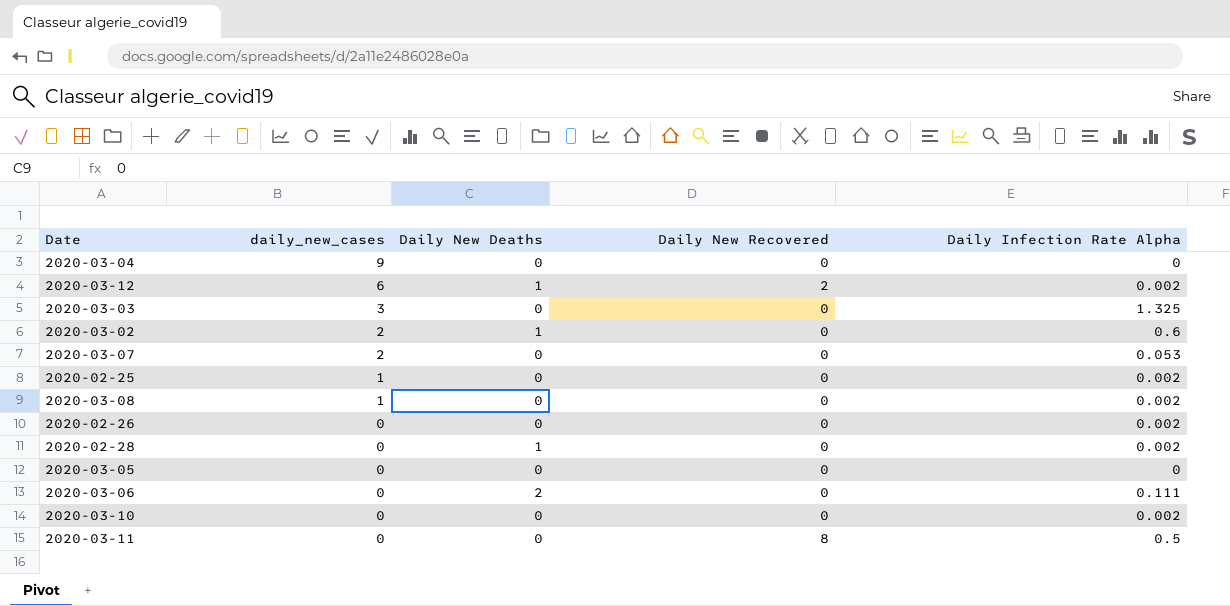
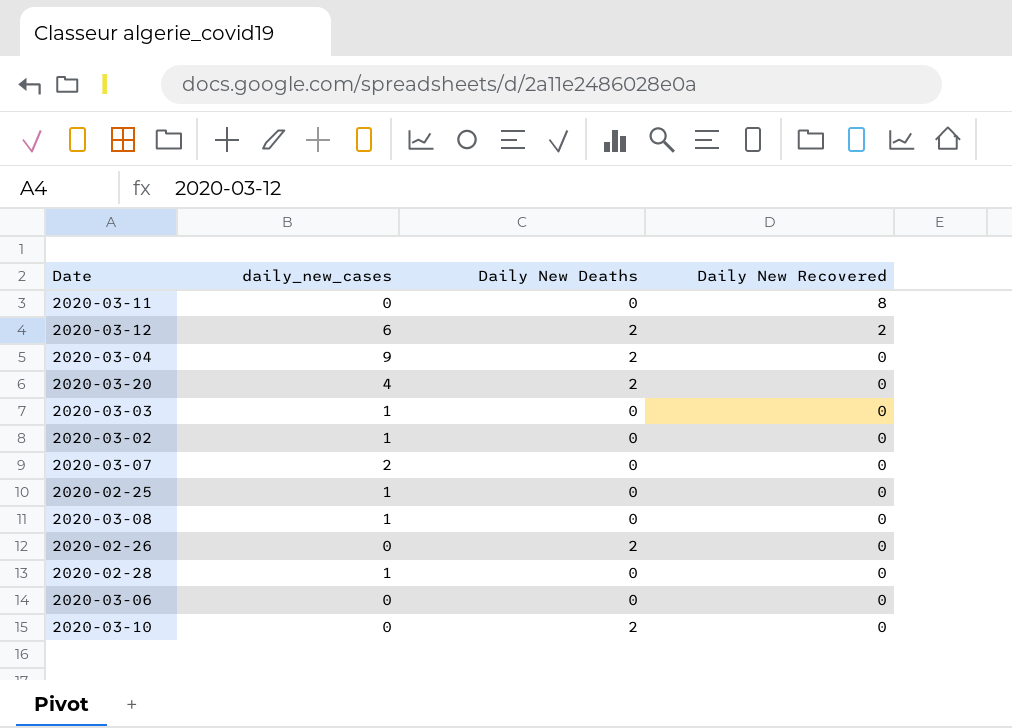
row order: daily_new_cases descending -> Daily New Recovered descending
column Daily Infection Rate Alpha | position: 5 -> none
row 2020-03-05: 0 | 0 | 0 | 0 -> none
2020-03-12 | Daily New Deaths: 1 -> 2
2020-03-04 | Daily New Deaths: 0 -> 2
row 2020-03-20: none -> 4 | 2 | 0
2020-03-03 | daily_new_cases: 3 -> 1
2020-03-02 | daily_new_cases: 2 -> 1
2020-03-02 | Daily New Deaths: 1 -> 0
2020-02-26 | Daily New Deaths: 0 -> 2
2020-02-28 | daily_new_cases: 0 -> 1
2020-02-28 | Daily New Deaths: 1 -> 0
2020-03-06 | Daily New Deaths: 2 -> 0
2020-03-10 | Daily New Deaths: 0 -> 2

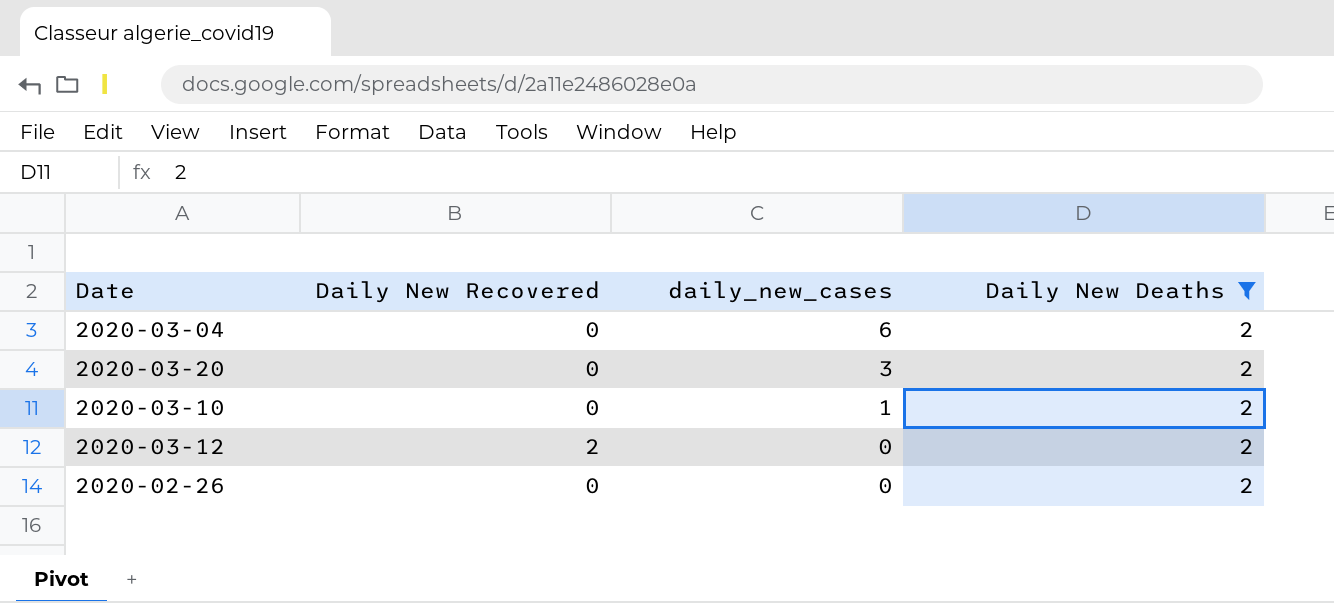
filter: none -> Daily New Deaths = 2
row order: Daily New Recovered descending -> daily_new_cases descending
column Daily New Recovered | position: 4 -> 2
2020-03-04 | daily_new_cases: 9 -> 6
2020-03-20 | daily_new_cases: 4 -> 3
2020-03-10 | daily_new_cases: 0 -> 1
2020-03-12 | daily_new_cases: 6 -> 0

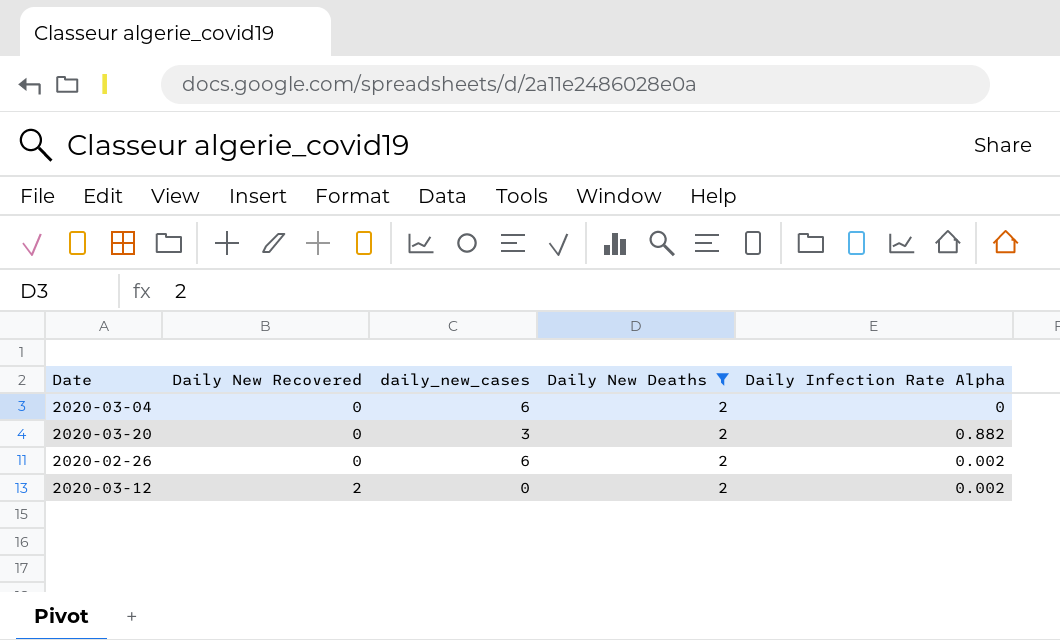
row order: daily_new_cases descending -> Daily New Recovered ascending
column Daily Infection Rate Alpha | position: none -> 5
row 2020-03-10: 0 | 1 | 2 -> none
2020-02-26 | daily_new_cases: 0 -> 6

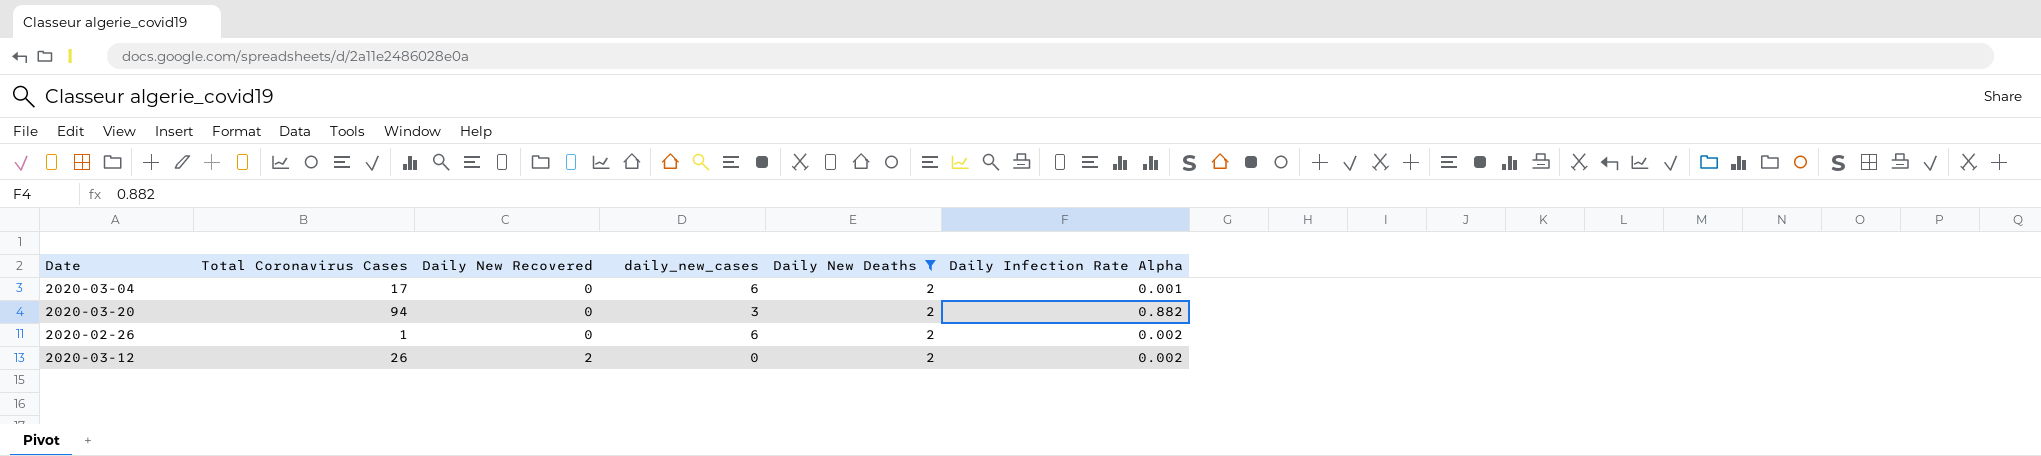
column Total Coronavirus Cases | position: none -> 2
2020-03-04 | Daily Infection Rate Alpha: 0 -> 0.001

